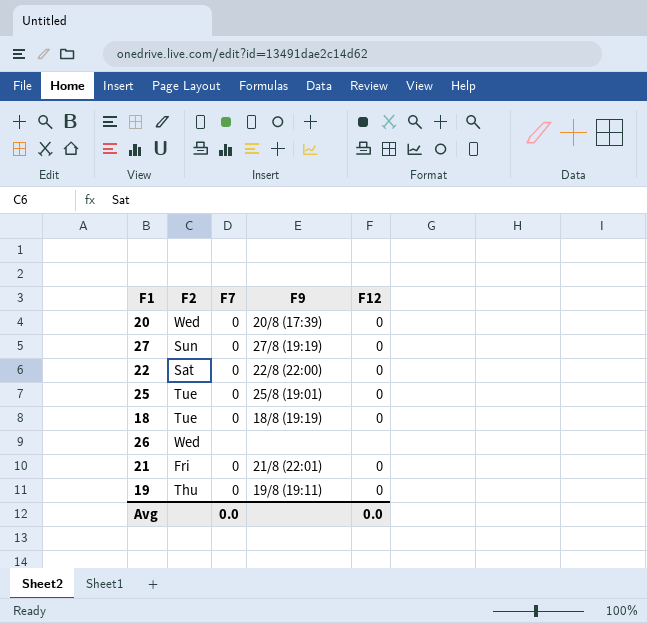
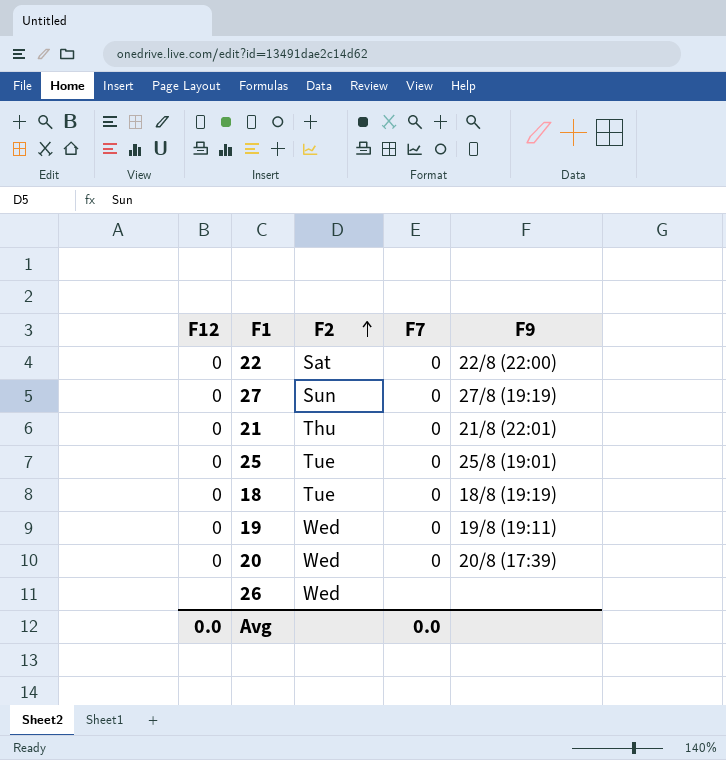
row order: none -> F2 ascending
column F12 | position: 5 -> 1
21 | F2: Fri -> Thu
19 | F2: Thu -> Wed

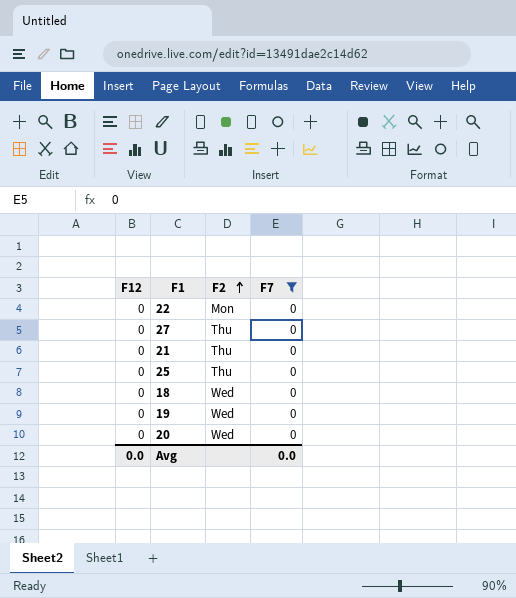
filter: none -> F7 = 0
column F9 | position: 5 -> none
22 | F2: Sat -> Mon
27 | F2: Sun -> Thu
25 | F2: Tue -> Thu
18 | F2: Tue -> Wed

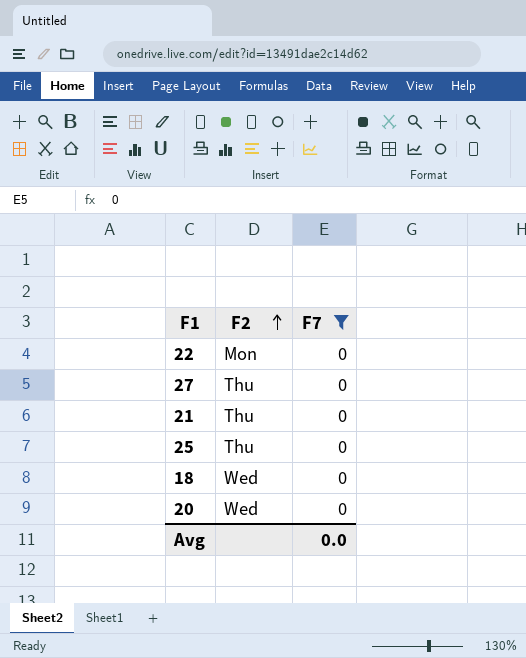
column F12 | position: 1 -> none
row 19: 0 | Wed | 0 -> none

